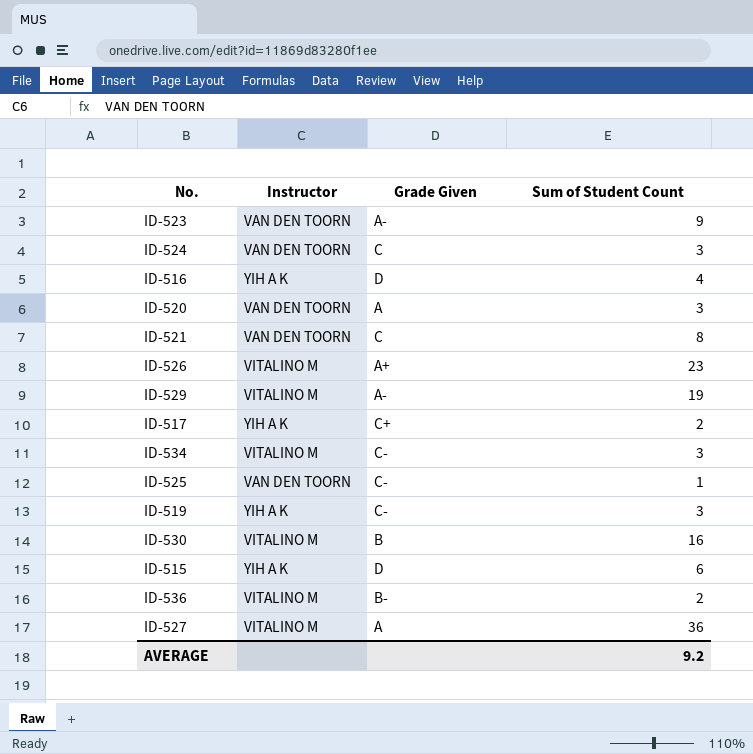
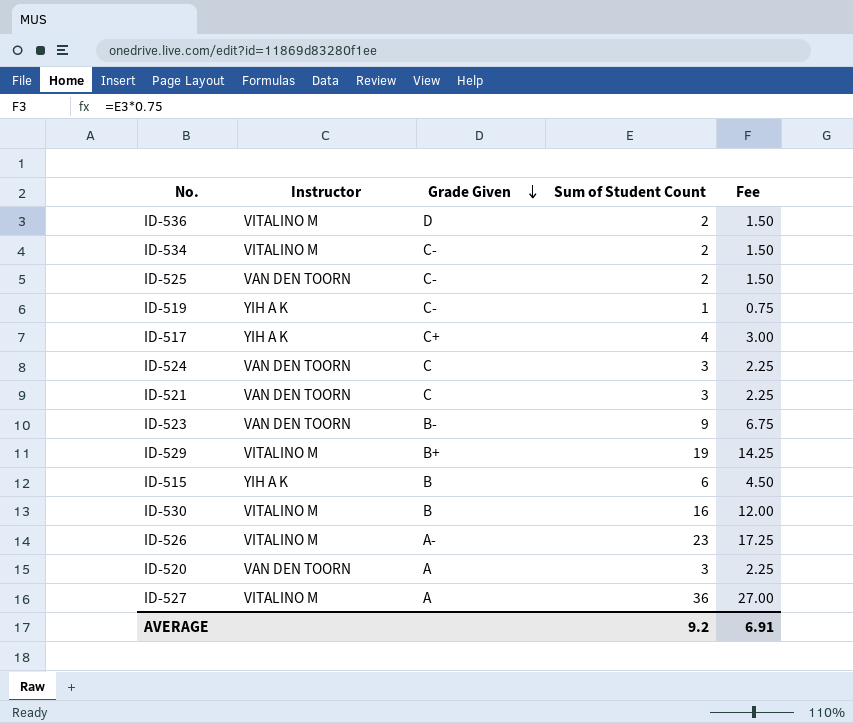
row order: none -> Grade Given descending
column Fee | formula: none -> [Sum of Student Count] * 0.75
row ID-516: YIH A K | D | 4 -> none
ID-536 | Grade Given: B- -> D
ID-534 | Sum of Student Count: 3 -> 2
ID-525 | Sum of Student Count: 1 -> 2
ID-519 | Sum of Student Count: 3 -> 1
ID-517 | Sum of Student Count: 2 -> 4
ID-521 | Sum of Student Count: 8 -> 3
ID-523 | Grade Given: A- -> B-
ID-529 | Grade Given: A- -> B+
ID-515 | Grade Given: D -> B
ID-526 | Grade Given: A+ -> A-

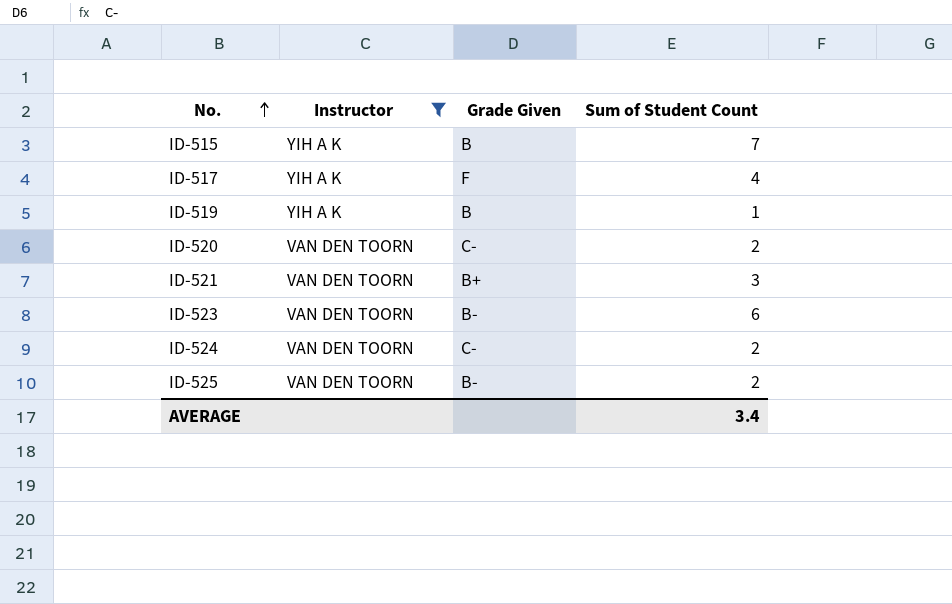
filter: none -> Instructor != VITALINO M
row order: Grade Given descending -> No. ascending
column Fee | formula: [Sum of Student Count] * 0.75 -> none
ID-515 | Sum of Student Count: 6 -> 7
ID-517 | Grade Given: C+ -> F
ID-519 | Grade Given: C- -> B
ID-520 | Grade Given: A -> C-
ID-520 | Sum of Student Count: 3 -> 2
ID-521 | Grade Given: C -> B+
ID-523 | Sum of Student Count: 9 -> 6
ID-524 | Grade Given: C -> C-
ID-524 | Sum of Student Count: 3 -> 2
ID-525 | Grade Given: C- -> B-
AVERAGE | Sum of Student Count: 9.2 -> 3.4

